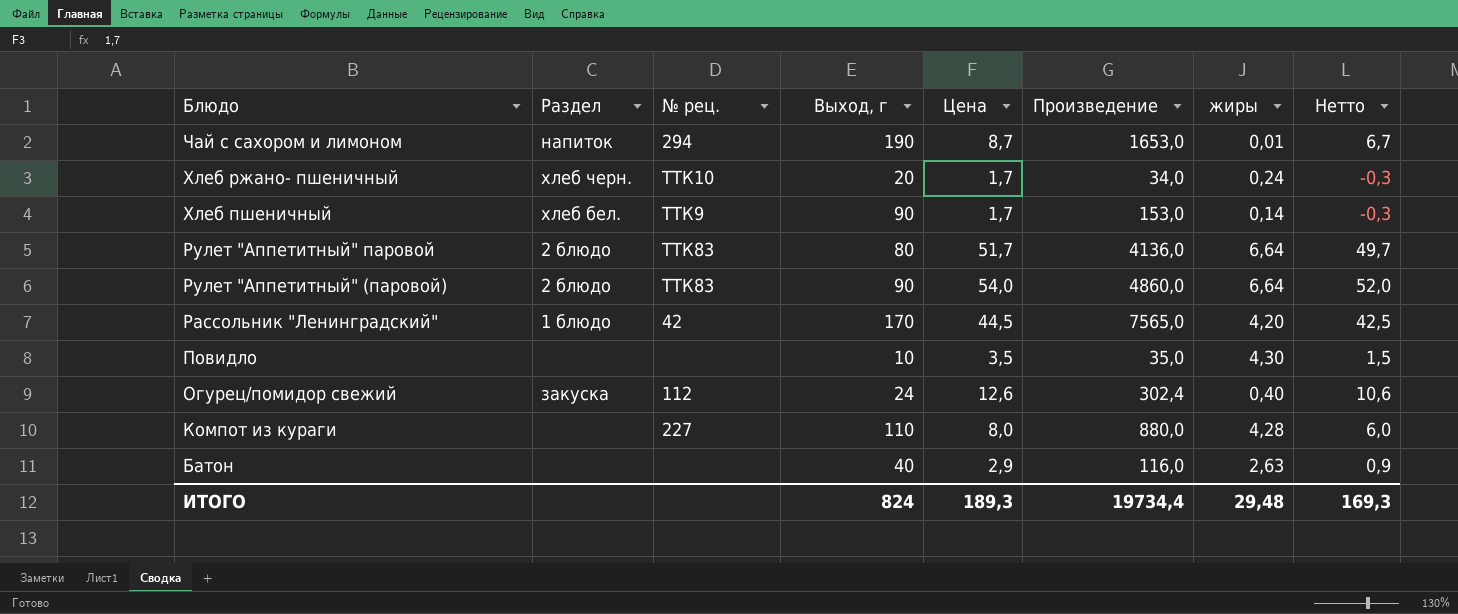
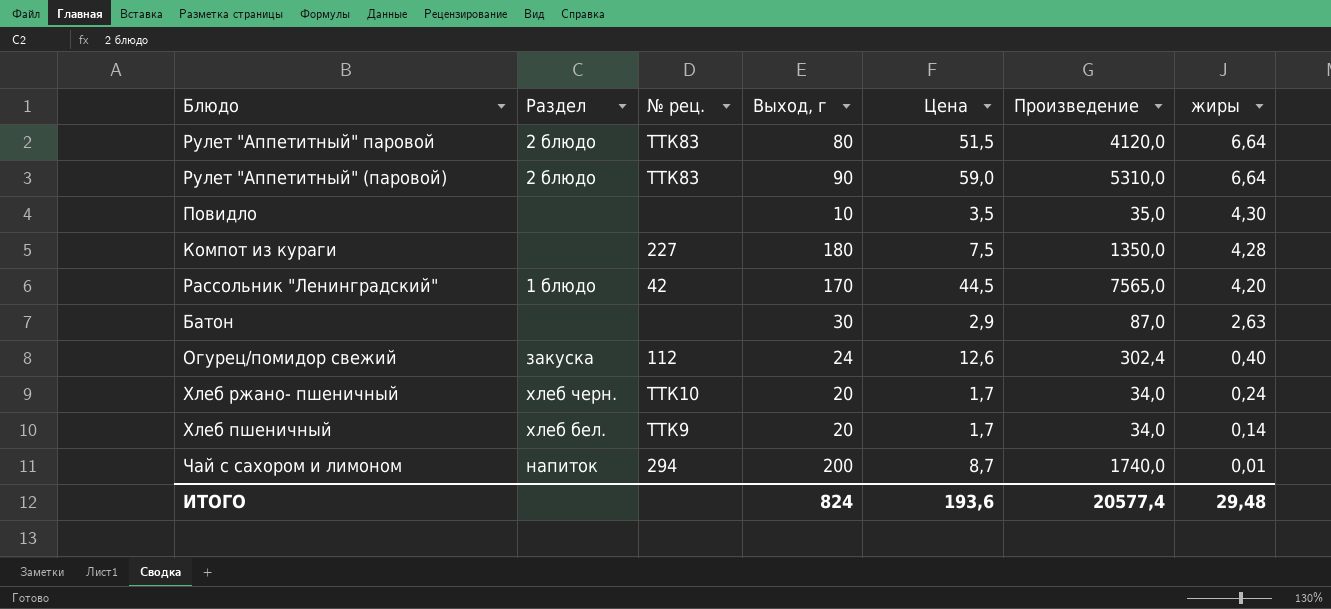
row order: Блюдо descending -> жиры descending
column Нетто | formula: [Цена] - 2 -> none
Рулет "Аппетитный" паровой | Цена: 51,7 -> 51,5
Рулет "Аппетитный" паровой | Произведение: 4136,0 -> 4120,0
Рулет "Аппетитный" (паровой) | Цена: 54,0 -> 59,0
Рулет "Аппетитный" (паровой) | Произведение: 4860,0 -> 5310,0
Компот из кураги | Выход, г: 110 -> 180
Компот из кураги | Цена: 8,0 -> 7,5
Компот из кураги | Произведение: 880,0 -> 1350,0
Батон | Выход, г: 40 -> 30
Батон | Произведение: 116,0 -> 87,0
Хлеб пшеничный | Выход, г: 90 -> 20
Хлеб пшеничный | Произведение: 153,0 -> 34,0
Чай с сахором и лимоном | Выход, г: 190 -> 200
Чай с сахором и лимоном | Произведение: 1653,0 -> 1740,0
ИТОГО | Цена: 189,3 -> 193,6
ИТОГО | Произведение: 19734,4 -> 20577,4

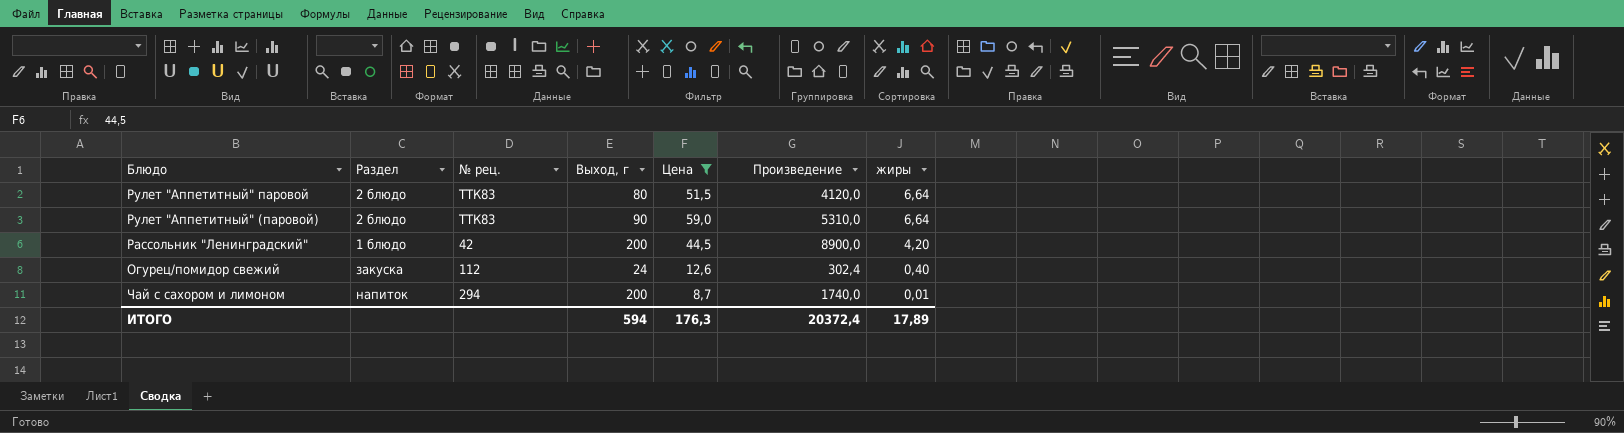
filter: none -> Цена >= 8,7
Рассольник "Ленинградский" | Выход, г: 170 -> 200
Рассольник "Ленинградский" | Произведение: 7565,0 -> 8900,0
ИТОГО | Выход, г: 824 -> 594
ИТОГО | Цена: 193,6 -> 176,3
ИТОГО | Произведение: 20577,4 -> 20372,4
ИТОГО | жиры: 29,48 -> 17,89

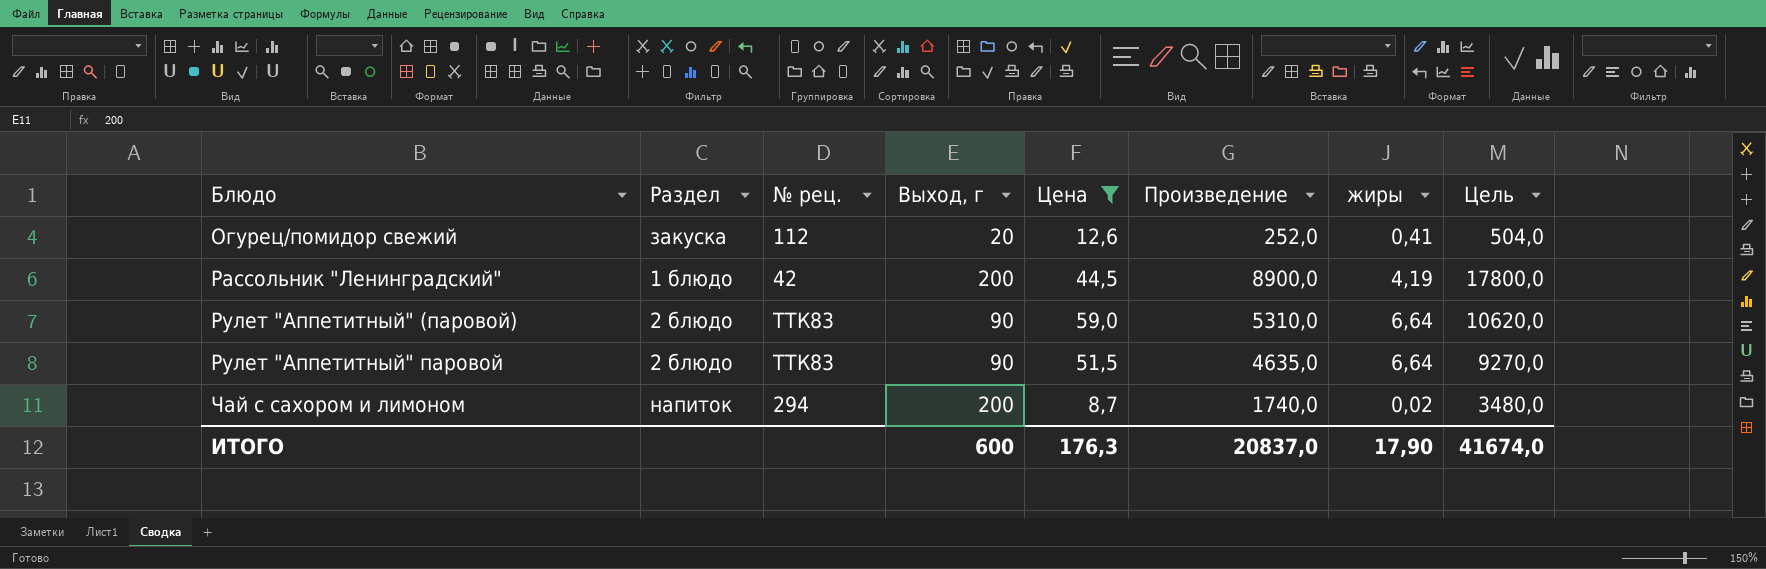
row order: жиры descending -> Блюдо ascending
column Цель | formula: none -> [Произведение] * 2
Огурец/помидор свежий | Выход, г: 24 -> 20
Огурец/помидор свежий | Произведение: 302,4 -> 252,0
Огурец/помидор свежий | жиры: 0,40 -> 0,41
Рассольник "Ленинградский" | жиры: 4,20 -> 4,19
Рулет "Аппетитный" паровой | Выход, г: 80 -> 90
Рулет "Аппетитный" паровой | Произведение: 4120,0 -> 4635,0
Чай с сахором и лимоном | жиры: 0,01 -> 0,02
ИТОГО | Выход, г: 594 -> 600
ИТОГО | Произведение: 20372,4 -> 20837,0
ИТОГО | жиры: 17,89 -> 17,90

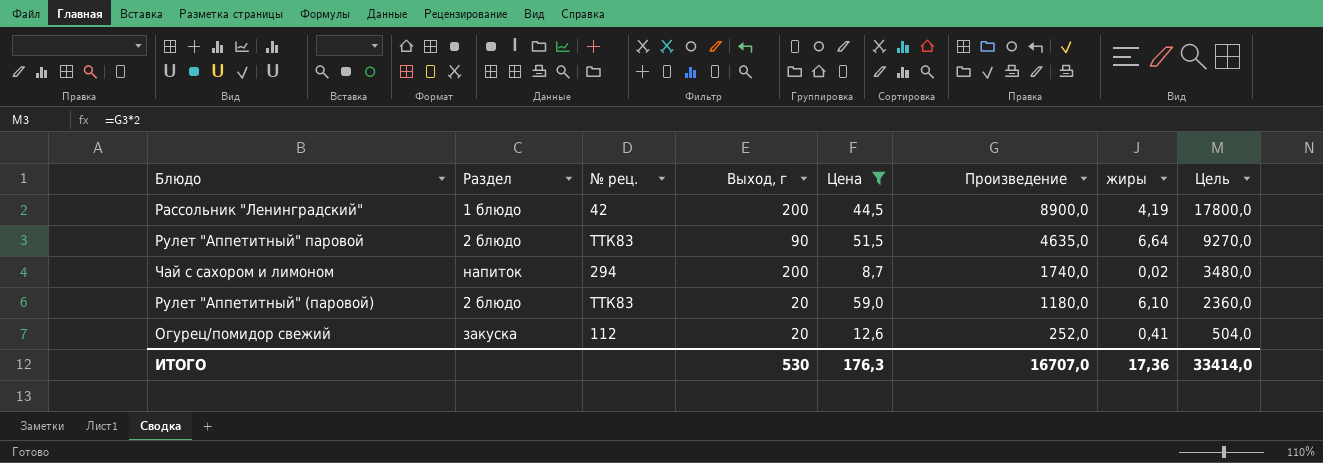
row order: Блюдо ascending -> Произведение descending
Рулет "Аппетитный" (паровой) | Выход, г: 90 -> 20
Рулет "Аппетитный" (паровой) | Произведение: 5310,0 -> 1180,0
Рулет "Аппетитный" (паровой) | жиры: 6,64 -> 6,10
Рулет "Аппетитный" (паровой) | Цель: 10620,0 -> 2360,0
ИТОГО | Выход, г: 600 -> 530
ИТОГО | Произведение: 20837,0 -> 16707,0
ИТОГО | жиры: 17,90 -> 17,36
ИТОГО | Цель: 41674,0 -> 33414,0

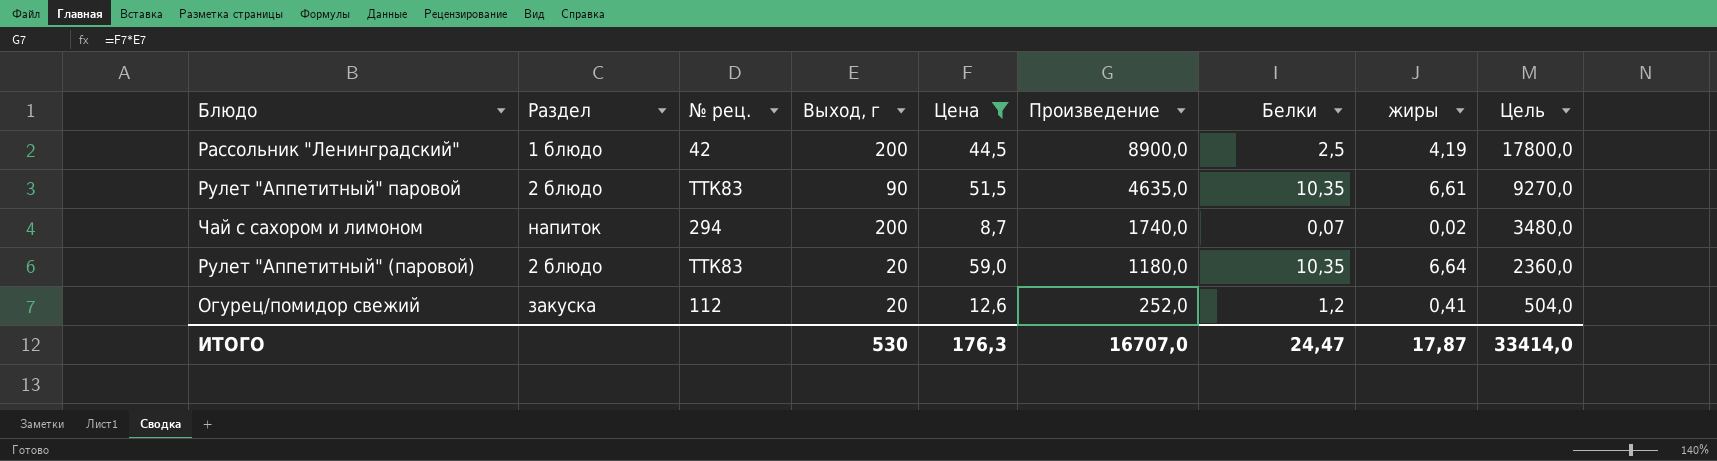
column Белки | position: none -> 7
Рулет "Аппетитный" паровой | жиры: 6,64 -> 6,61
Рулет "Аппетитный" (паровой) | жиры: 6,10 -> 6,64
ИТОГО | жиры: 17,36 -> 17,87

